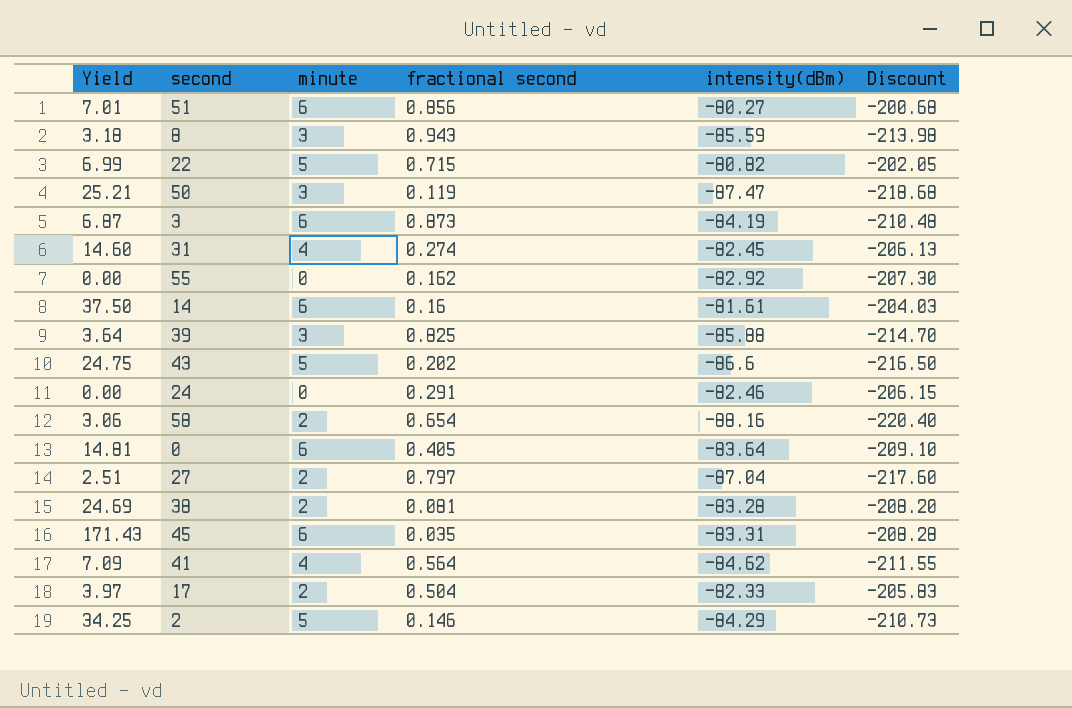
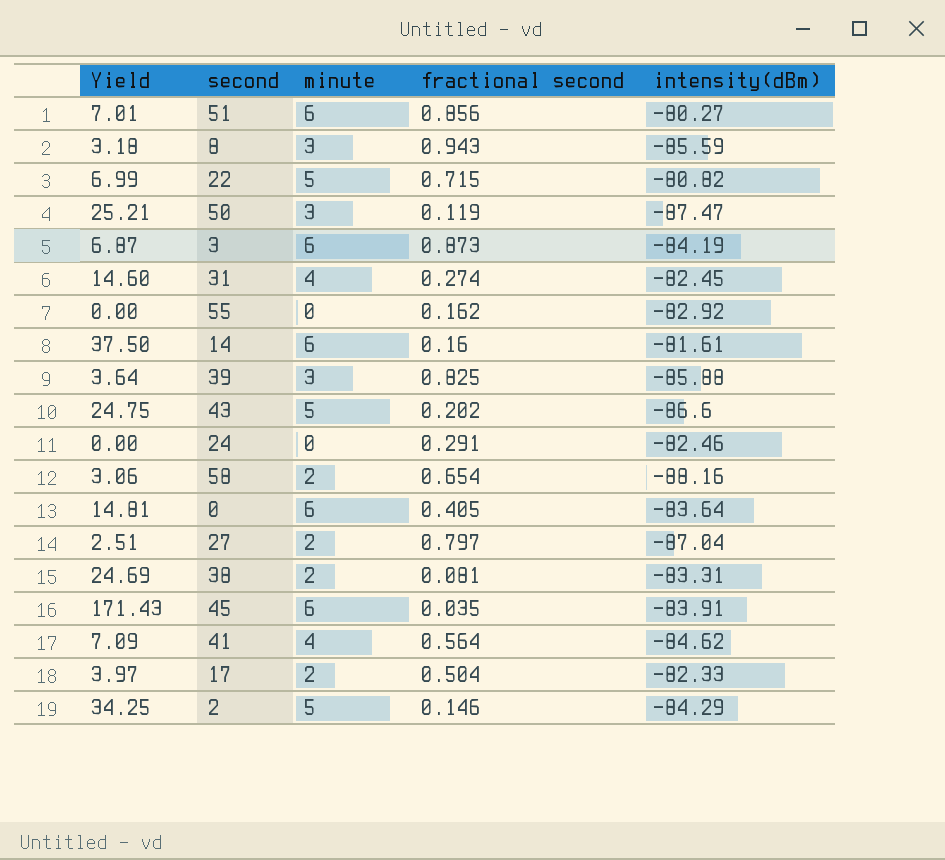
column Discount | formula: [intensity(dBm)] * 2.5 -> none
38 | intensity(dBm): -83.28 -> -83.31
45 | intensity(dBm): -83.31 -> -83.91

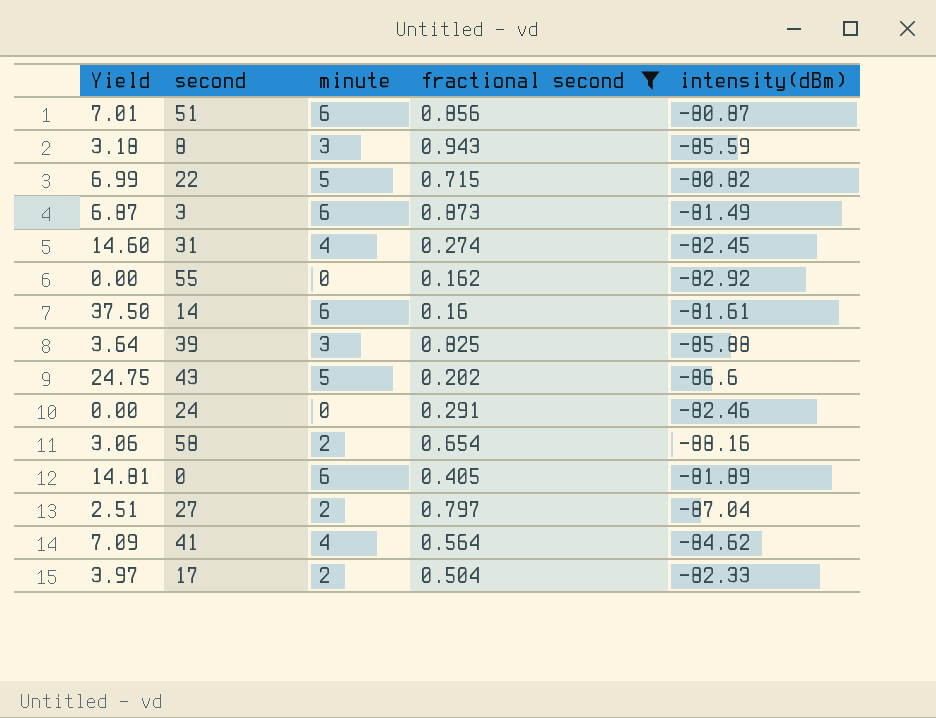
filter: none -> fractional second >= 0.16
51 | intensity(dBm): -80.27 -> -80.87
3 | intensity(dBm): -84.19 -> -81.49
0 | intensity(dBm): -83.64 -> -81.89

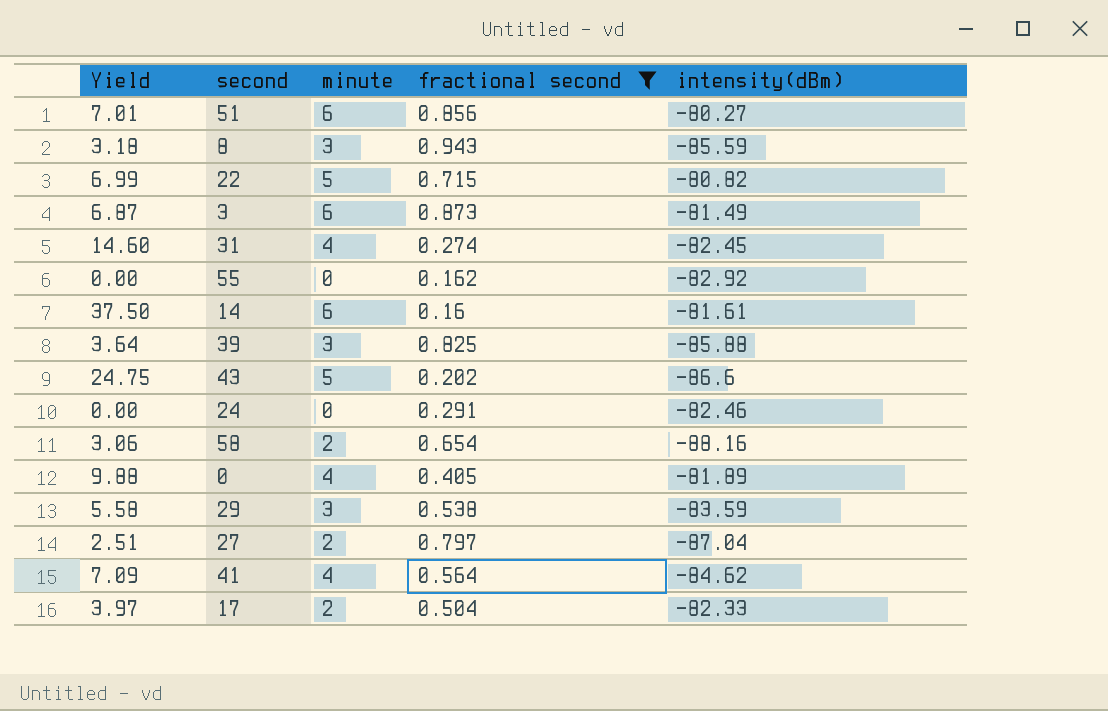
51 | intensity(dBm): -80.87 -> -80.27
0 | Yield: 14.81 -> 9.88
0 | minute: 6 -> 4
row 29: none -> 5.58 | 3 | 0.538 | -83.59

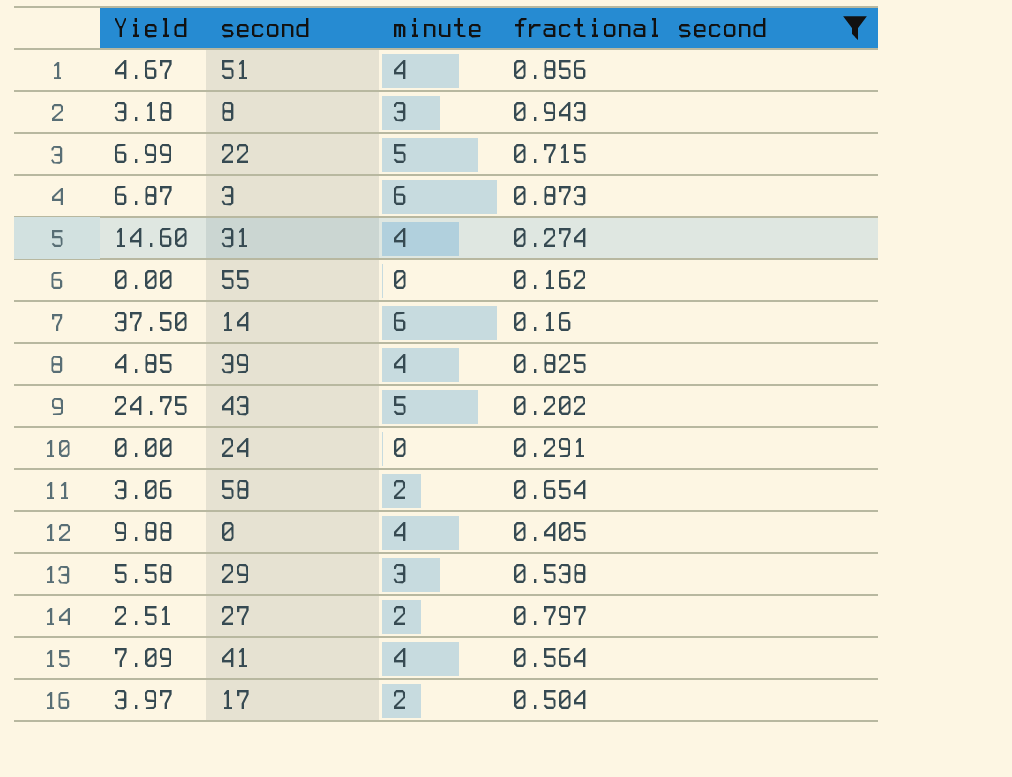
column intensity(dBm) | position: 5 -> none
51 | Yield: 7.01 -> 4.67
51 | minute: 6 -> 4
39 | Yield: 3.64 -> 4.85
39 | minute: 3 -> 4

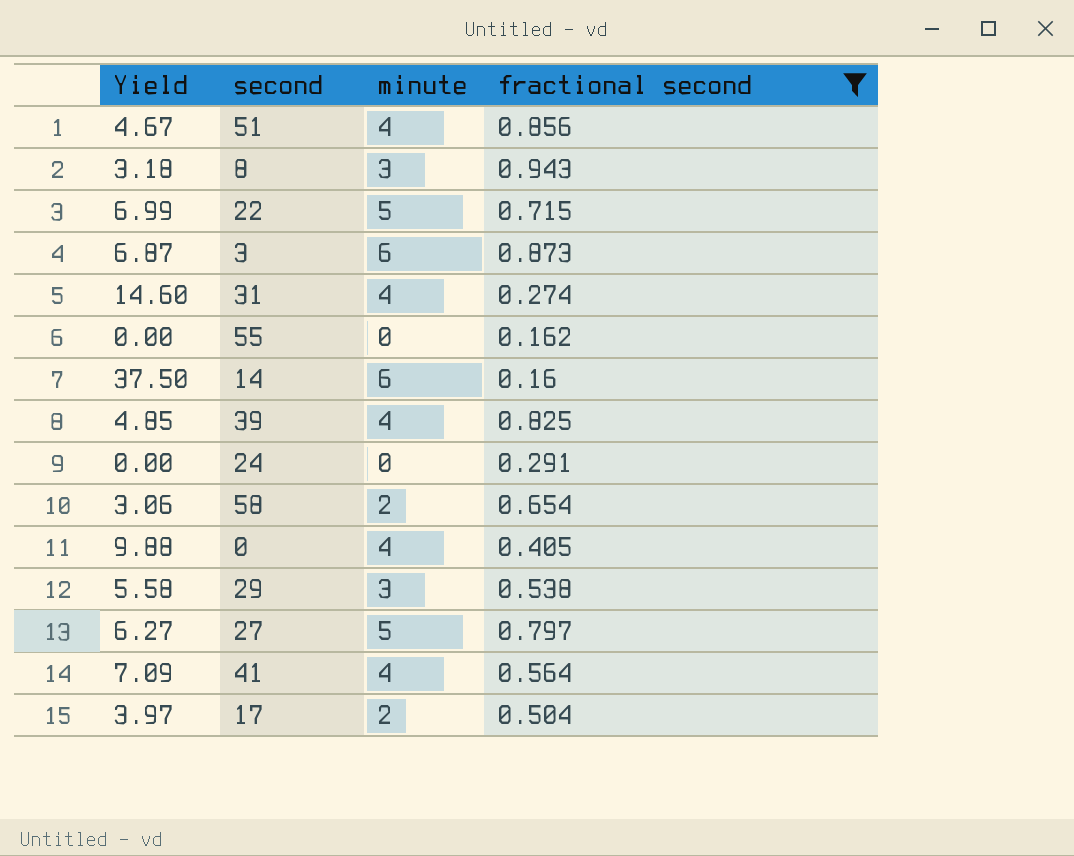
row 43: 24.75 | 5 | 0.202 -> none
27 | Yield: 2.51 -> 6.27
27 | minute: 2 -> 5

